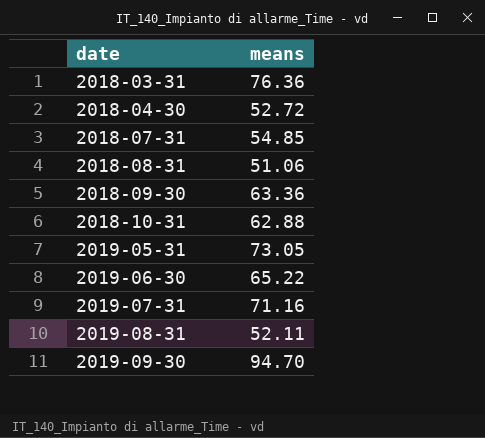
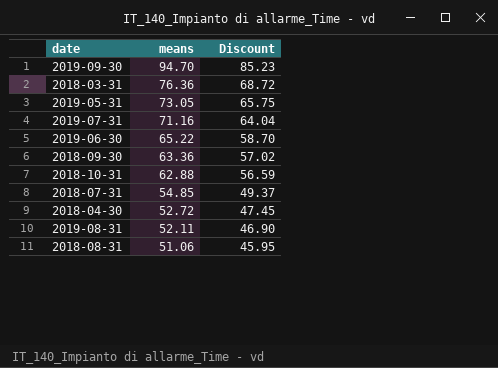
row order: date ascending -> means descending
column Discount | formula: none -> [means] * 0.9

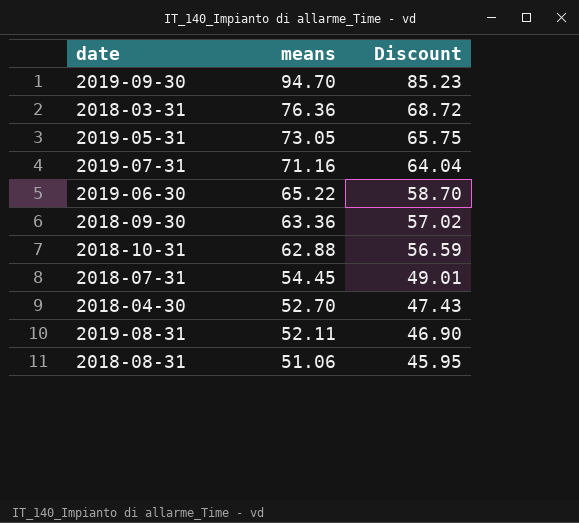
2018-07-31 | means: 54.85 -> 54.45
2018-07-31 | Discount: 49.37 -> 49.01
2018-04-30 | means: 52.72 -> 52.70
2018-04-30 | Discount: 47.45 -> 47.43

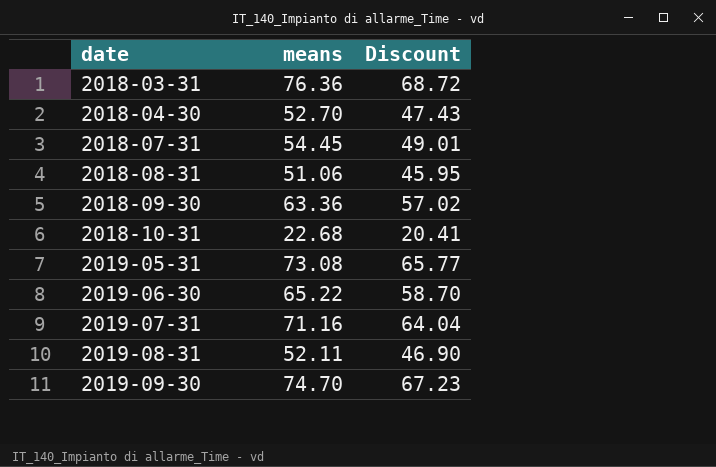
row order: means descending -> date ascending
2018-10-31 | means: 62.88 -> 22.68
2018-10-31 | Discount: 56.59 -> 20.41
2019-05-31 | means: 73.05 -> 73.08
2019-05-31 | Discount: 65.75 -> 65.77
2019-09-30 | means: 94.70 -> 74.70
2019-09-30 | Discount: 85.23 -> 67.23

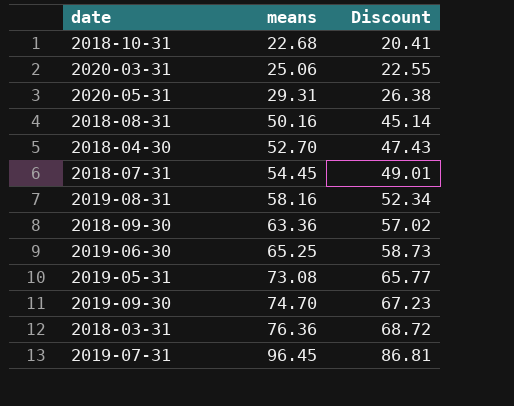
row order: date ascending -> means ascending
row 2020-03-31: none -> 25.06 | 22.55
row 2020-05-31: none -> 29.31 | 26.38
2018-08-31 | means: 51.06 -> 50.16
2018-08-31 | Discount: 45.95 -> 45.14
2019-08-31 | means: 52.11 -> 58.16
2019-08-31 | Discount: 46.90 -> 52.34
2019-06-30 | means: 65.22 -> 65.25
2019-06-30 | Discount: 58.70 -> 58.73
2019-07-31 | means: 71.16 -> 96.45
2019-07-31 | Discount: 64.04 -> 86.81

